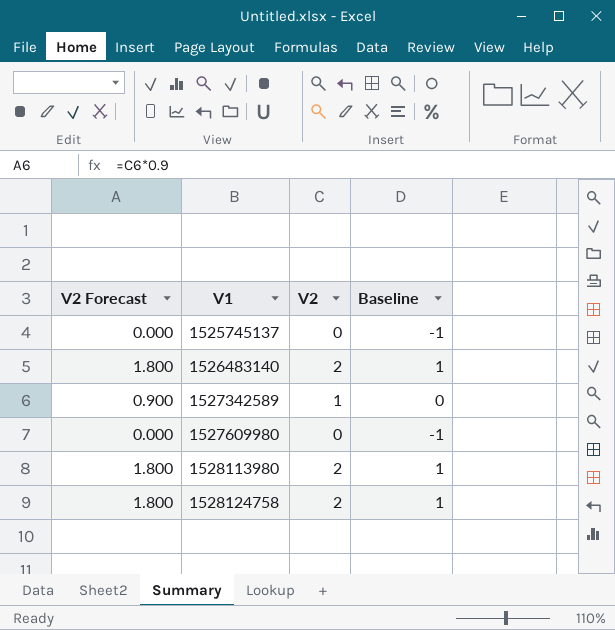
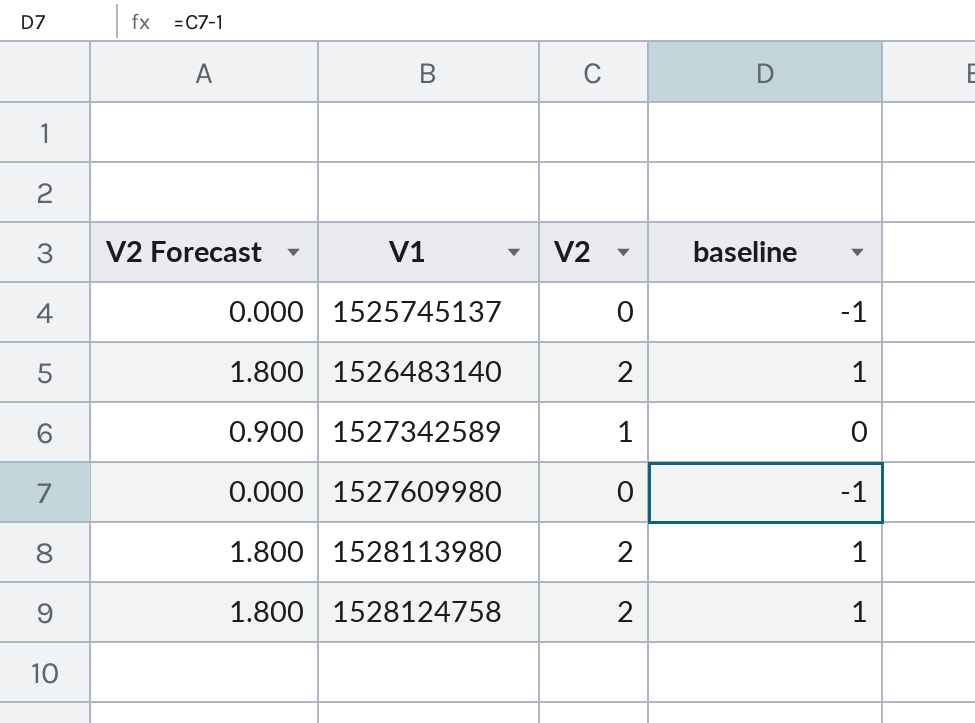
column name: Baseline -> baseline

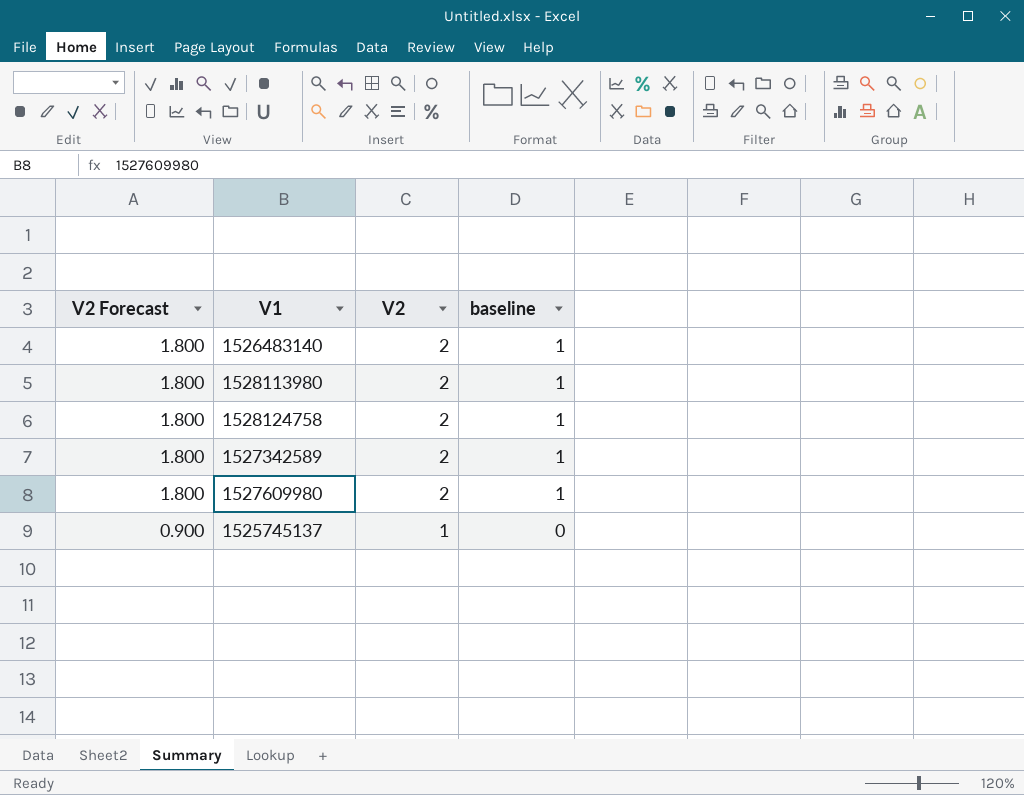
row order: V1 ascending -> V2 Forecast descending
1527342589 | V2 Forecast: 0.900 -> 1.800
1527342589 | V2: 1 -> 2
1527342589 | baseline: 0 -> 1
1527609980 | V2 Forecast: 0.000 -> 1.800
1527609980 | V2: 0 -> 2
1527609980 | baseline: -1 -> 1
1525745137 | V2 Forecast: 0.000 -> 0.900
1525745137 | V2: 0 -> 1
1525745137 | baseline: -1 -> 0

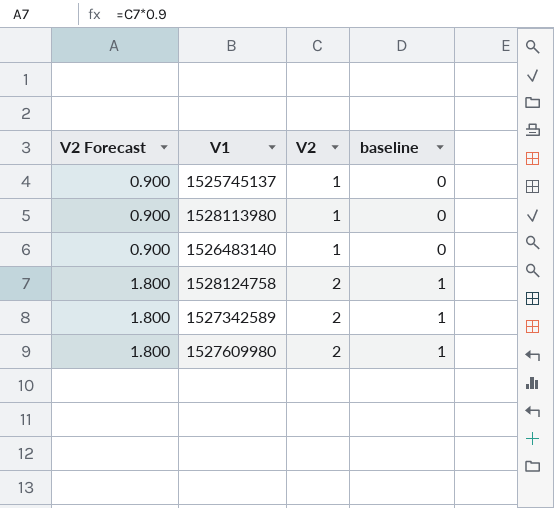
row order: V2 Forecast descending -> V2 Forecast ascending
1528113980 | V2 Forecast: 1.800 -> 0.900
1528113980 | V2: 2 -> 1
1528113980 | baseline: 1 -> 0
1526483140 | V2 Forecast: 1.800 -> 0.900
1526483140 | V2: 2 -> 1
1526483140 | baseline: 1 -> 0

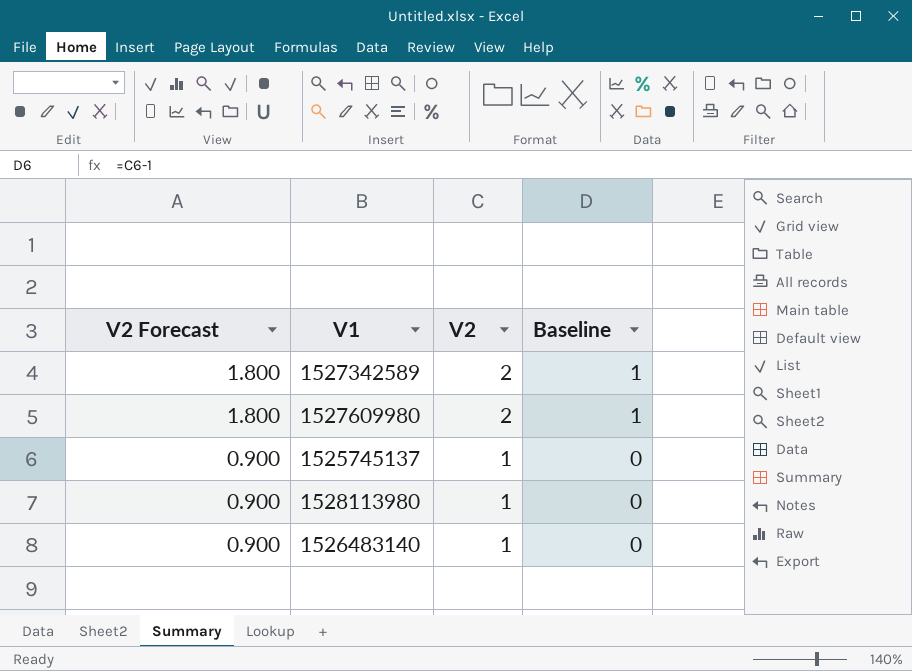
row order: V2 Forecast ascending -> V2 Forecast descending
column name: baseline -> Baseline
row 1528124758: 1.800 | 2 | 1 -> none

